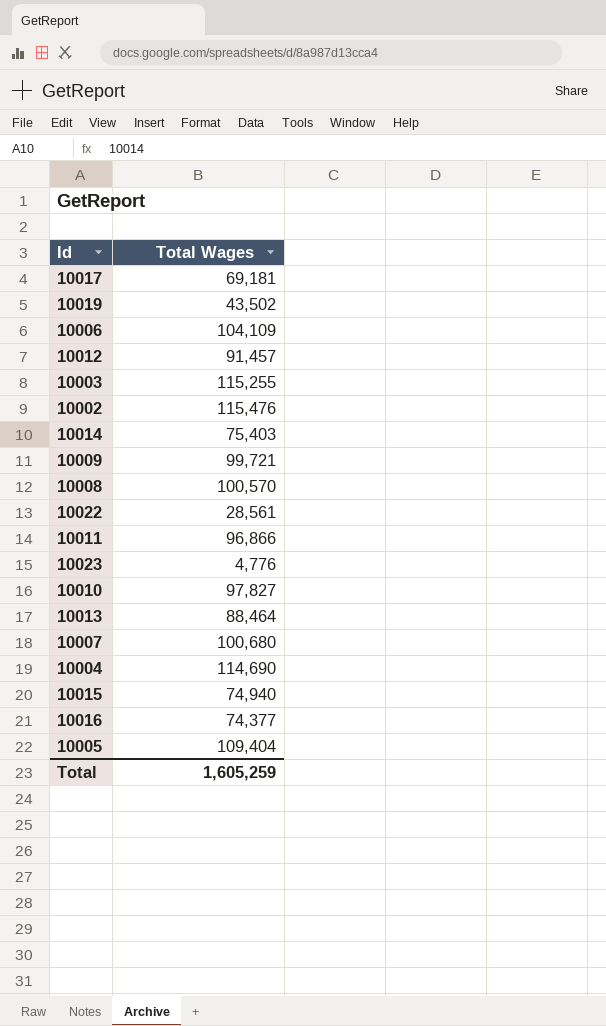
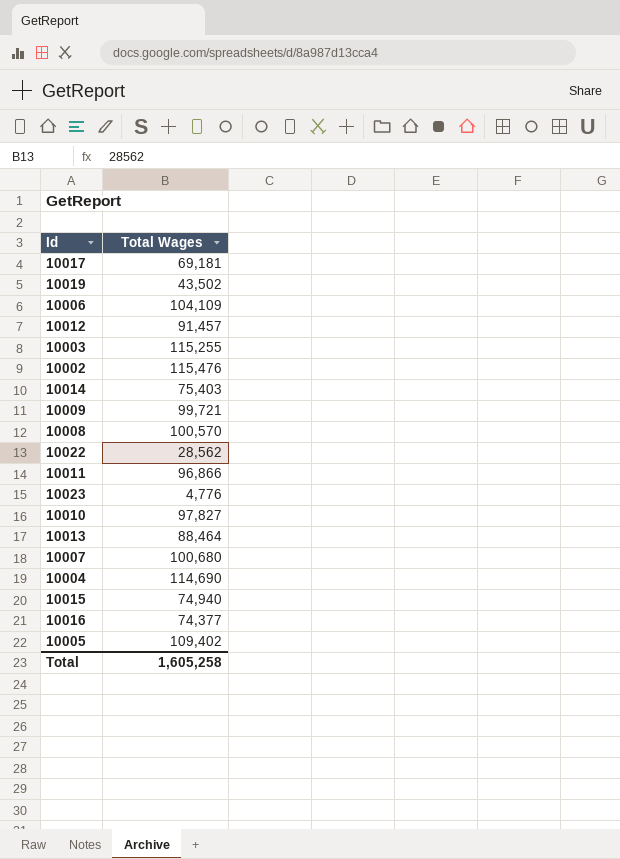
10022 | Total Wages: 28,561 -> 28,562
10005 | Total Wages: 109,404 -> 109,402
Total | Total Wages: 1,605,259 -> 1,605,258

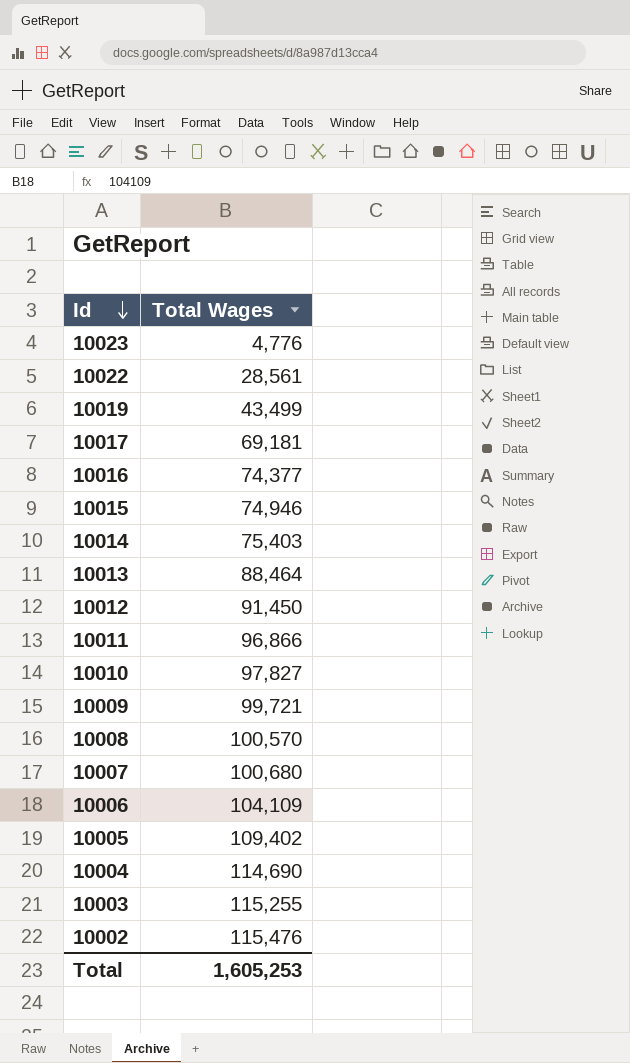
row order: none -> Id descending
10022 | Total Wages: 28,562 -> 28,561
10019 | Total Wages: 43,502 -> 43,499
10015 | Total Wages: 74,940 -> 74,946
10012 | Total Wages: 91,457 -> 91,450
Total | Total Wages: 1,605,258 -> 1,605,253

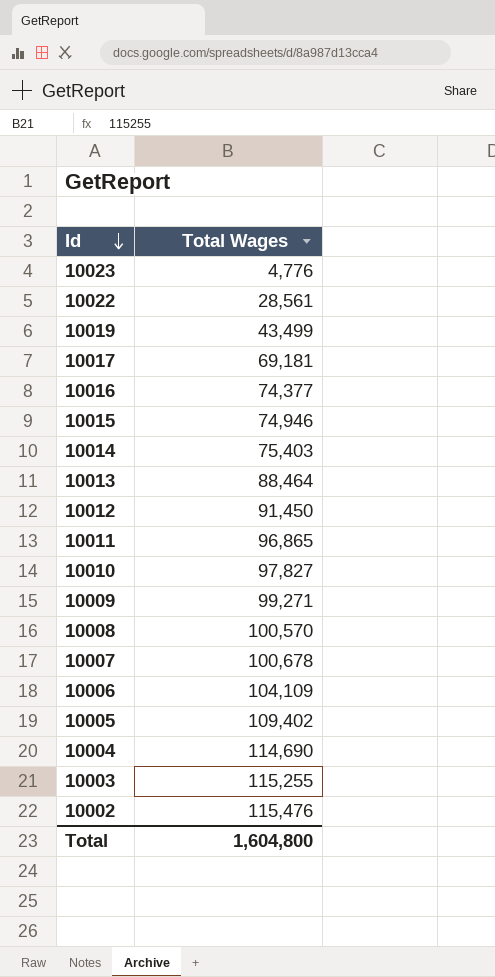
10011 | Total Wages: 96,866 -> 96,865
10009 | Total Wages: 99,721 -> 99,271
10007 | Total Wages: 100,680 -> 100,678
Total | Total Wages: 1,605,253 -> 1,604,800

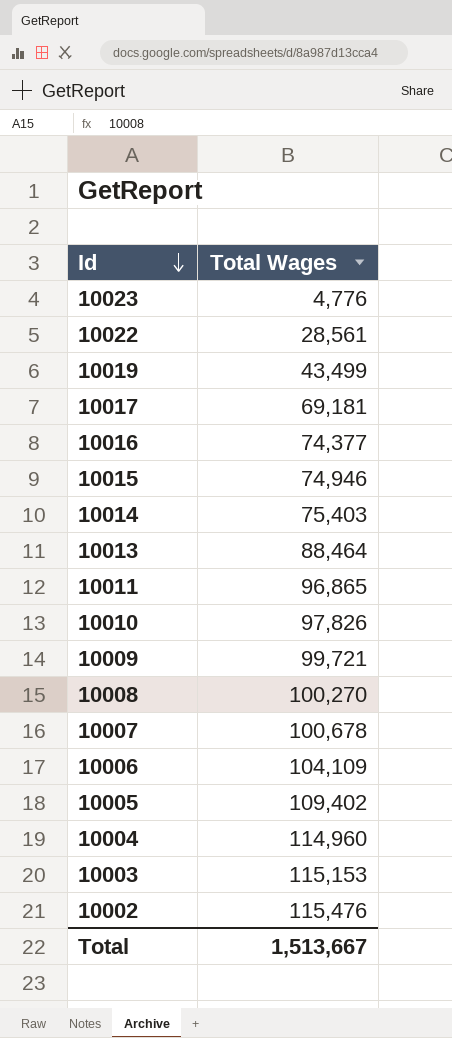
row 10012: 91,450 -> none
10010 | Total Wages: 97,827 -> 97,826
10009 | Total Wages: 99,271 -> 99,721
10008 | Total Wages: 100,570 -> 100,270
10004 | Total Wages: 114,690 -> 114,960
10003 | Total Wages: 115,255 -> 115,153
Total | Total Wages: 1,604,800 -> 1,513,667

